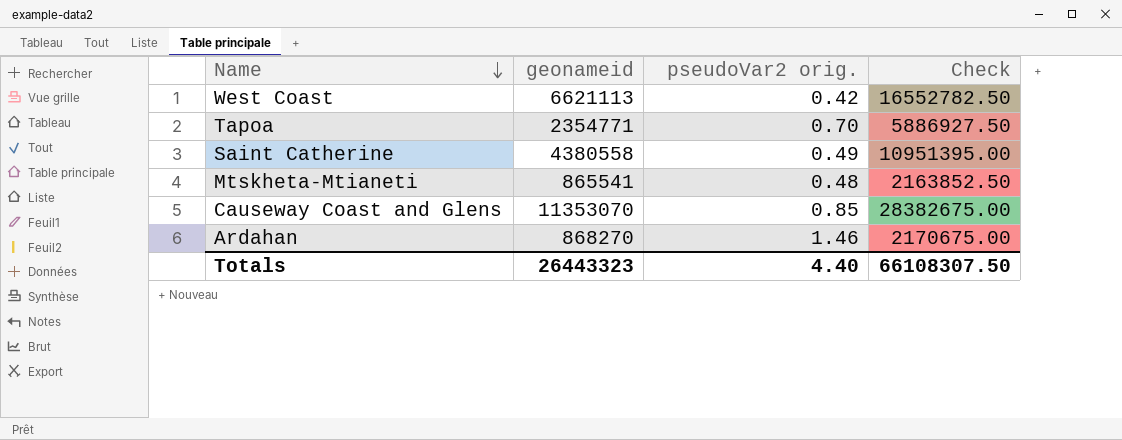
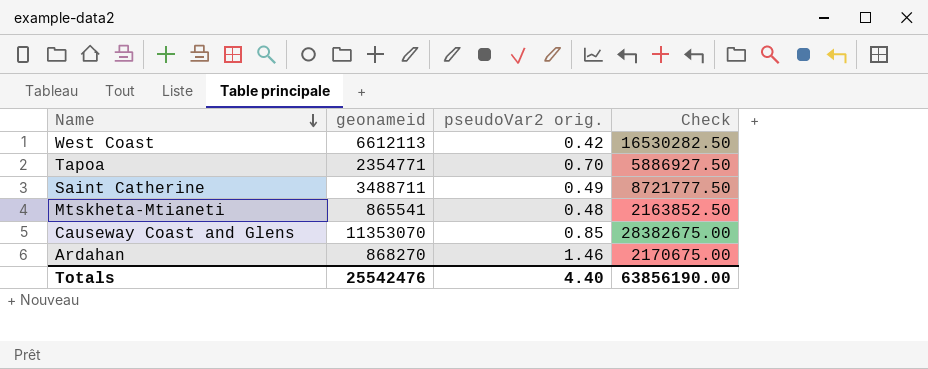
West Coast | geonameid: 6621113 -> 6612113
West Coast | Check: 16552782.50 -> 16530282.50
Saint Catherine | geonameid: 4380558 -> 3488711
Saint Catherine | Check: 10951395.00 -> 8721777.50
Totals | geonameid: 26443323 -> 25542476
Totals | Check: 66108307.50 -> 63856190.00

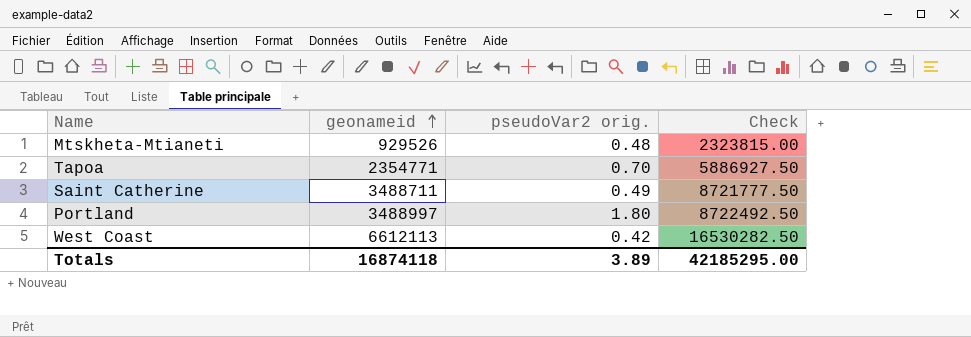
row order: Name descending -> geonameid ascending
row Causeway Coast and Glens: 11353070 | 0.85 | 28382675.00 -> none
row Ardahan: 868270 | 1.46 | 2170675.00 -> none
Mtskheta-Mtianeti | geonameid: 865541 -> 929526
Mtskheta-Mtianeti | Check: 2163852.50 -> 2323815.00
row Portland: none -> 3488997 | 1.80 | 8722492.50
Totals | geonameid: 25542476 -> 16874118
Totals | pseudoVar2 orig.: 4.40 -> 3.89
Totals | Check: 63856190.00 -> 42185295.00

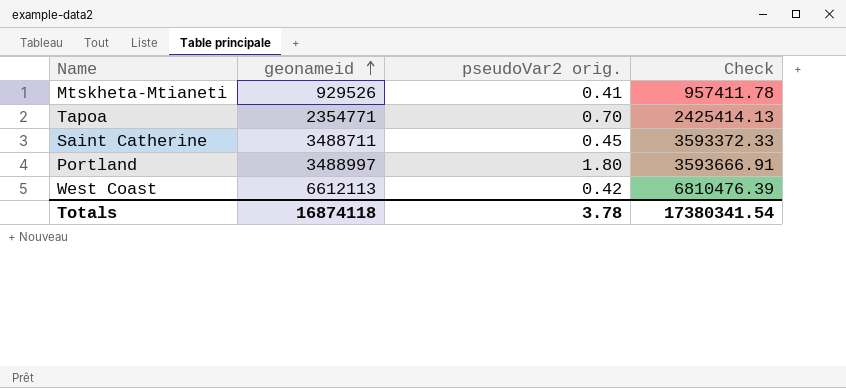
column Check | formula: [geonameid] * 2.5 -> [geonameid] * 1.03
Mtskheta-Mtianeti | pseudoVar2 orig.: 0.48 -> 0.41
Saint Catherine | pseudoVar2 orig.: 0.49 -> 0.45
Totals | pseudoVar2 orig.: 3.89 -> 3.78
Totals | Check: 42185295.00 -> 17380341.54

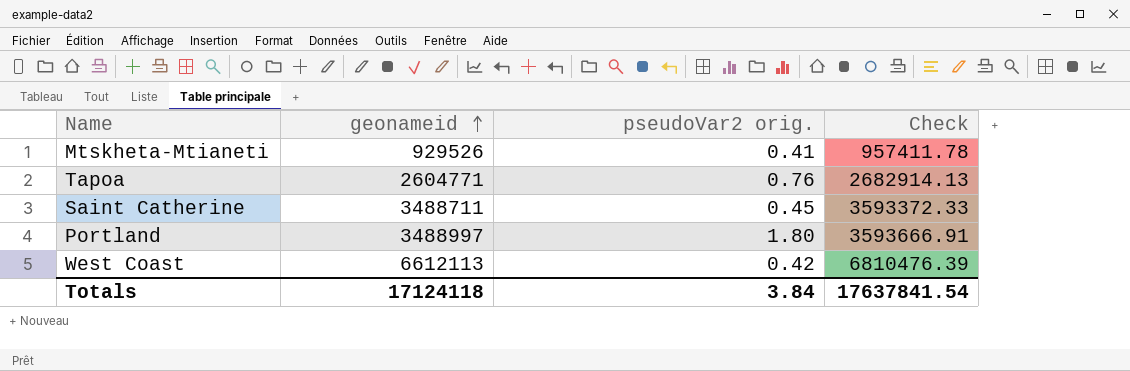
Tapoa | geonameid: 2354771 -> 2604771
Tapoa | pseudoVar2 orig.: 0.70 -> 0.76
Tapoa | Check: 2425414.13 -> 2682914.13
Totals | geonameid: 16874118 -> 17124118
Totals | pseudoVar2 orig.: 3.78 -> 3.84
Totals | Check: 17380341.54 -> 17637841.54

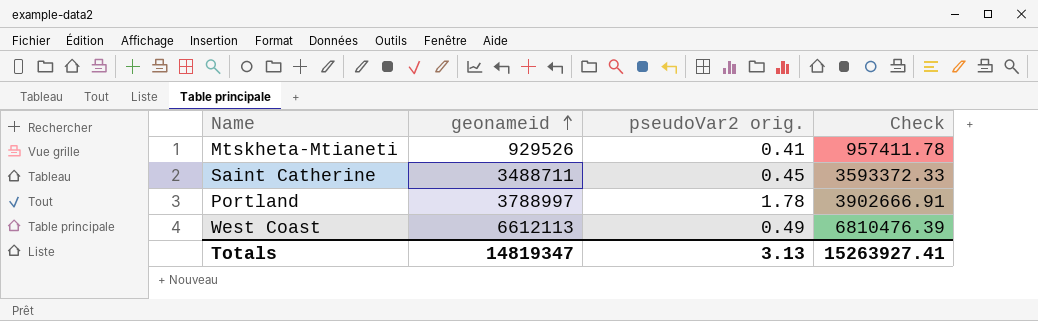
row Tapoa: 2604771 | 0.76 | 2682914.13 -> none
Portland | geonameid: 3488997 -> 3788997
Portland | pseudoVar2 orig.: 1.80 -> 1.78
Portland | Check: 3593666.91 -> 3902666.91
West Coast | pseudoVar2 orig.: 0.42 -> 0.49
Totals | geonameid: 17124118 -> 14819347
Totals | pseudoVar2 orig.: 3.84 -> 3.13
Totals | Check: 17637841.54 -> 15263927.41

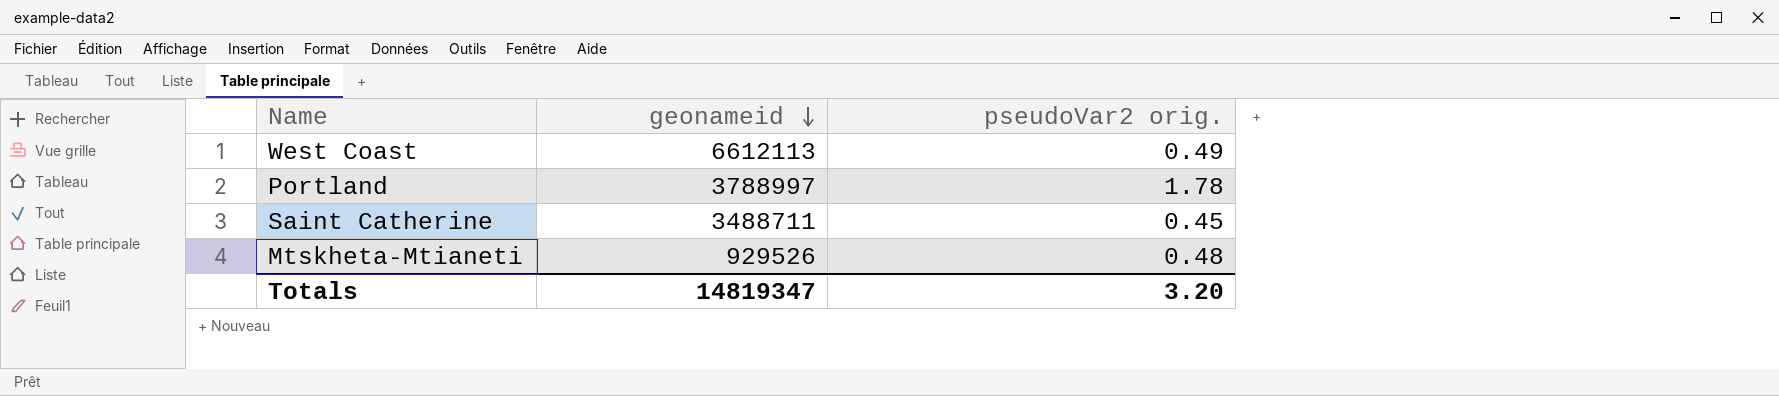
row order: geonameid ascending -> geonameid descending
column Check | formula: [geonameid] * 1.03 -> none
Mtskheta-Mtianeti | pseudoVar2 orig.: 0.41 -> 0.48
Totals | pseudoVar2 orig.: 3.13 -> 3.20

